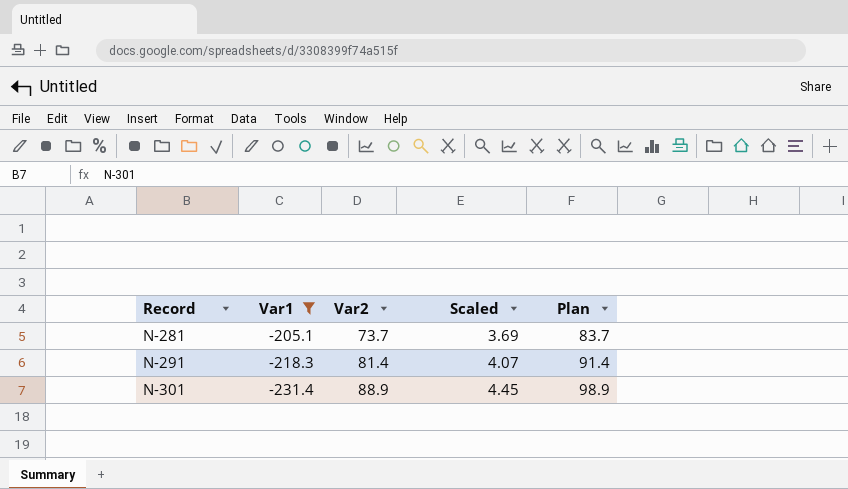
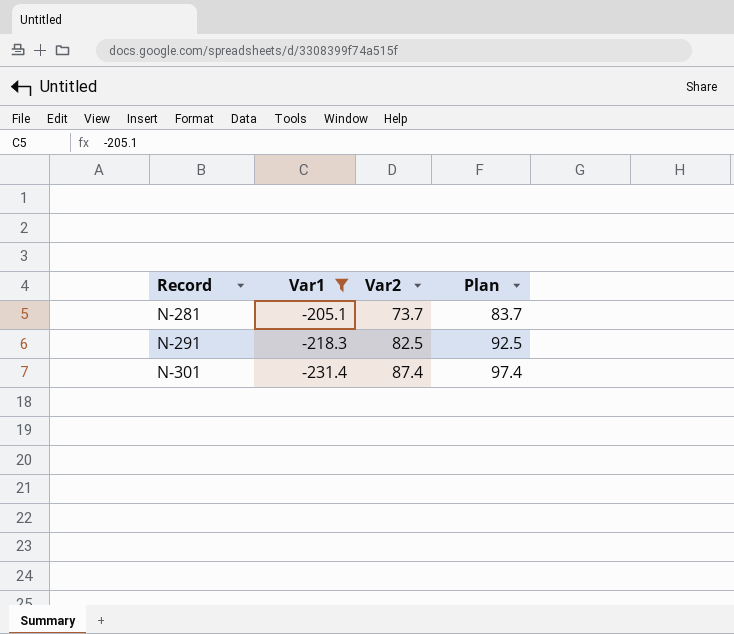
column Scaled | formula: [Var2] * 0.05 -> none
N-291 | Var2: 81.4 -> 82.5
N-291 | Plan: 91.4 -> 92.5
N-301 | Var2: 88.9 -> 87.4
N-301 | Plan: 98.9 -> 97.4

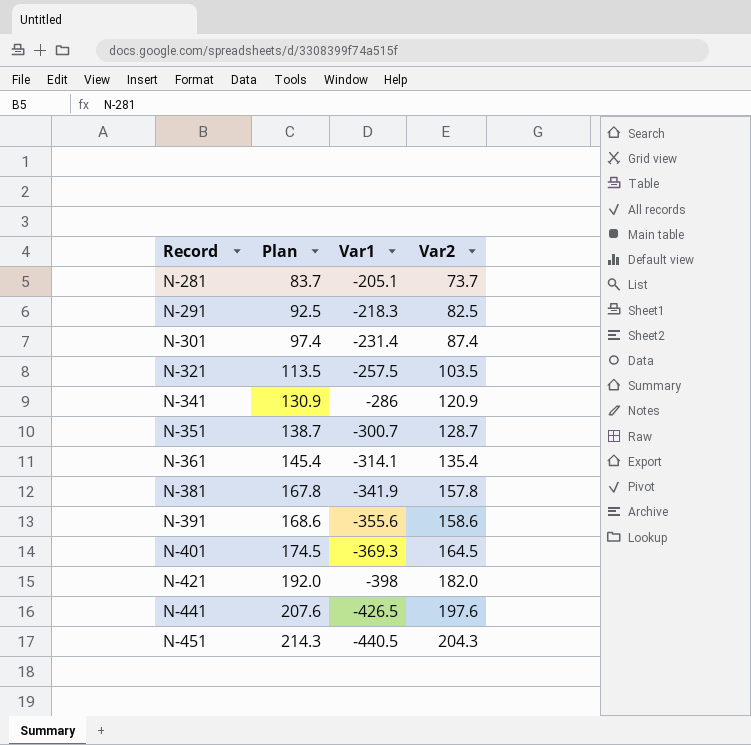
filter: Var1 >= -231.4 -> none
column Plan | position: 4 -> 2

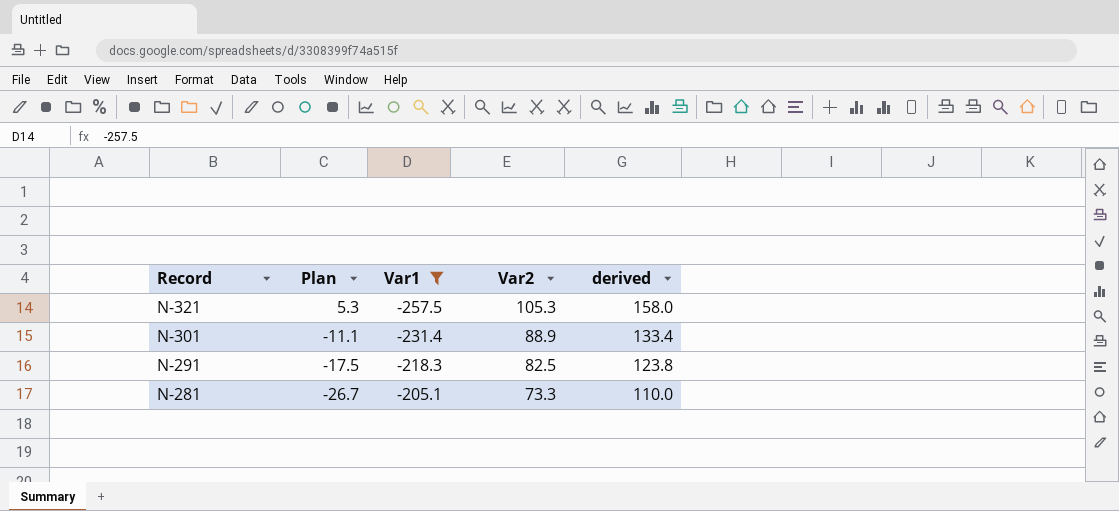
filter: none -> Var1 >= -257.5
row order: Record ascending -> Record descending
column Plan | formula: [Var2] + 10 -> [Var2] - 100
column derived | formula: none -> [Var2] * 1.5
N-321 | Var2: 103.5 -> 105.3
N-301 | Var2: 87.4 -> 88.9
N-281 | Var2: 73.7 -> 73.3

